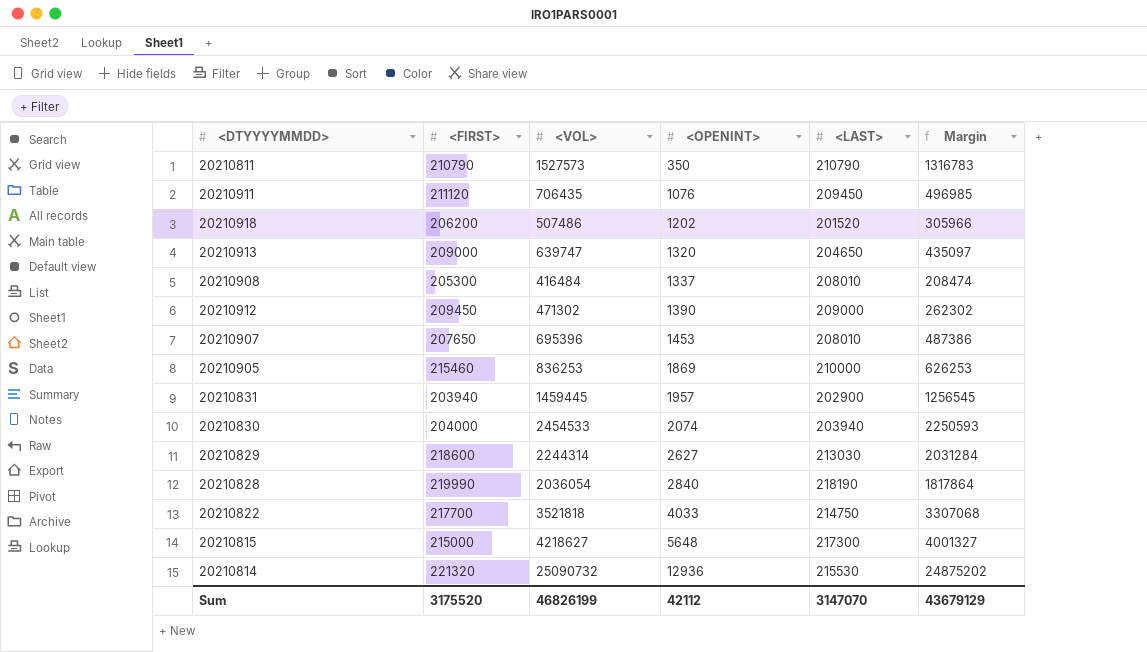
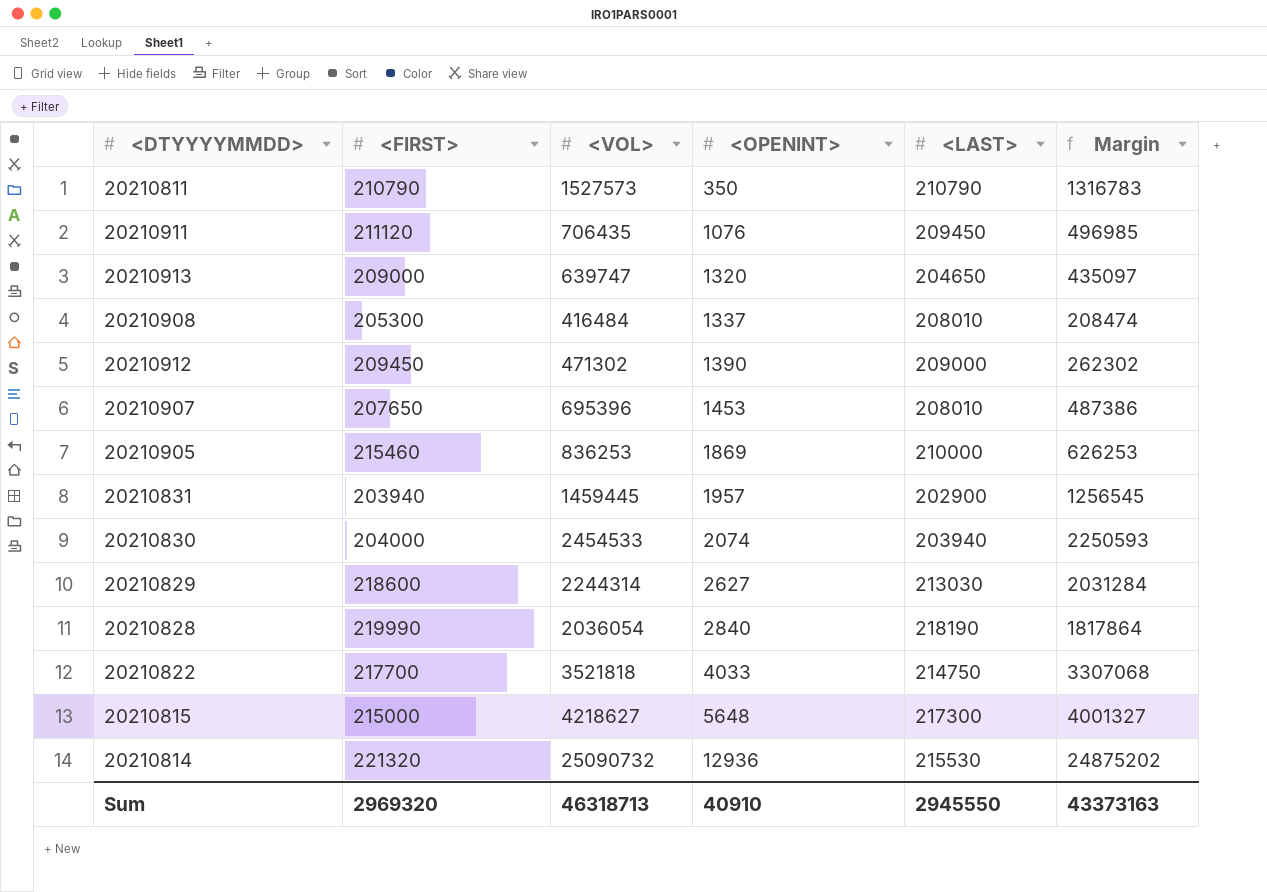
row 20210918: 206200 | 507486 | 1202 | 201520 | 305966 -> none
Sum | <FIRST>: 3175520 -> 2969320
Sum | <VOL>: 46826199 -> 46318713
Sum | <OPENINT>: 42112 -> 40910
Sum | <LAST>: 3147070 -> 2945550
Sum | Margin: 43679129 -> 43373163

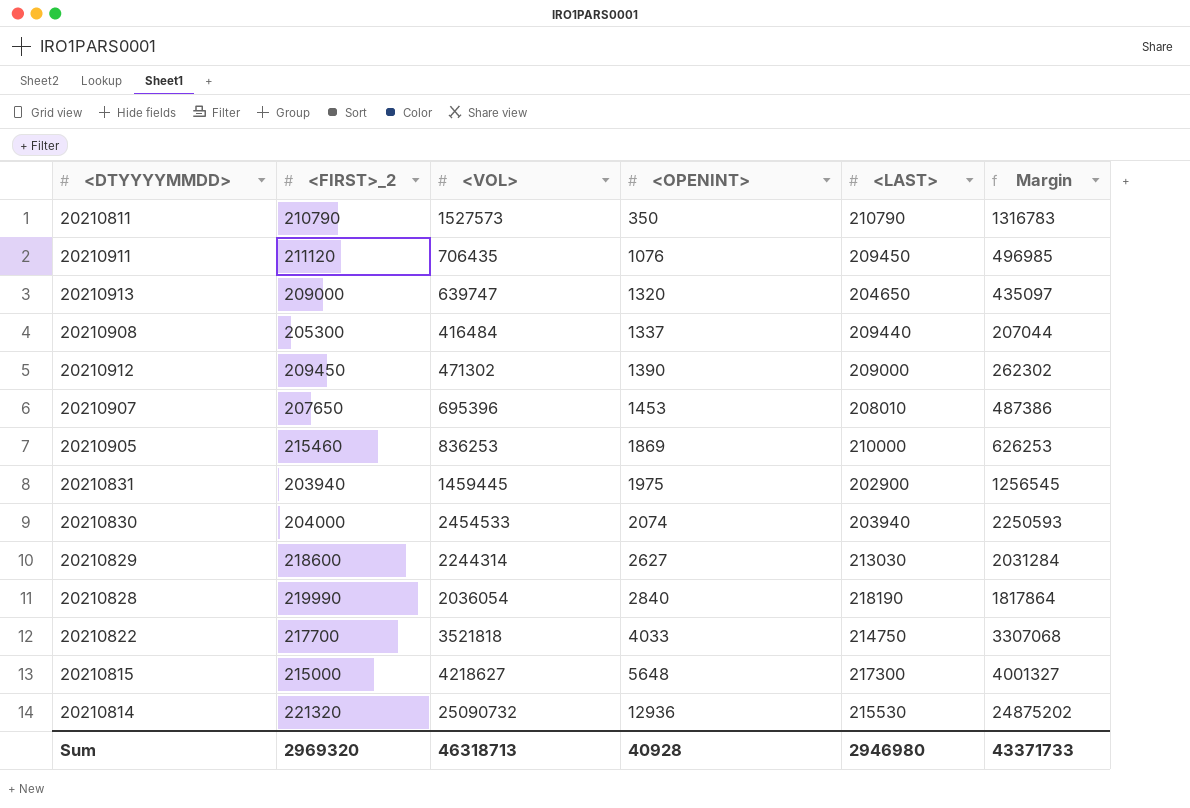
column name: <FIRST> -> <FIRST>_2
20210908 | <LAST>: 208010 -> 209440
20210908 | Margin: 208474 -> 207044
20210831 | <OPENINT>: 1957 -> 1975
Sum | <OPENINT>: 40910 -> 40928
Sum | <LAST>: 2945550 -> 2946980
Sum | Margin: 43373163 -> 43371733

